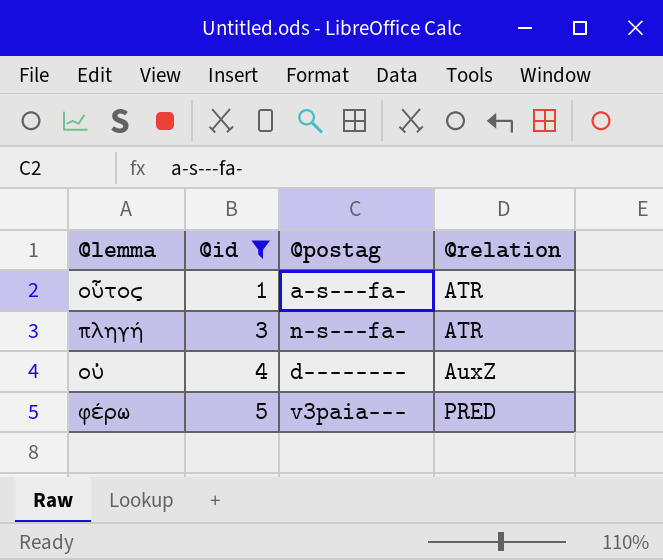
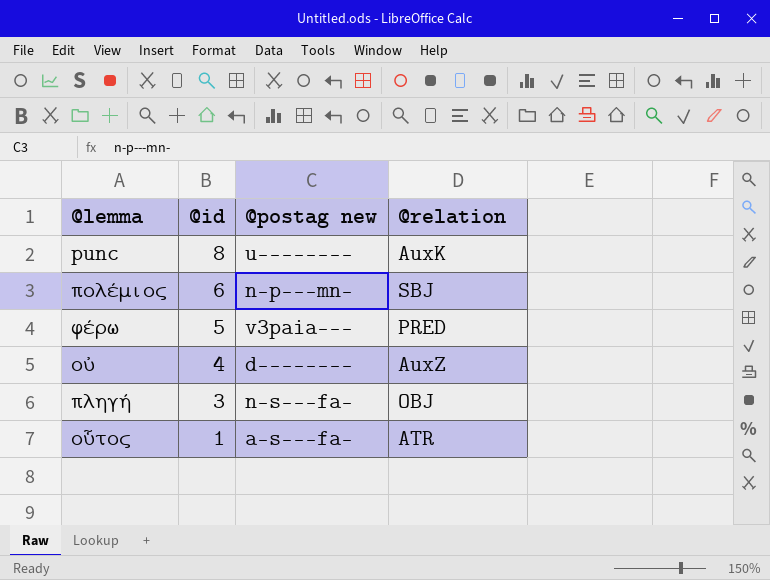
filter: @id <= 5 -> none
row order: @id ascending -> @id descending
column name: @postag -> @postag new
πληγή | @relation: ATR -> OBJ

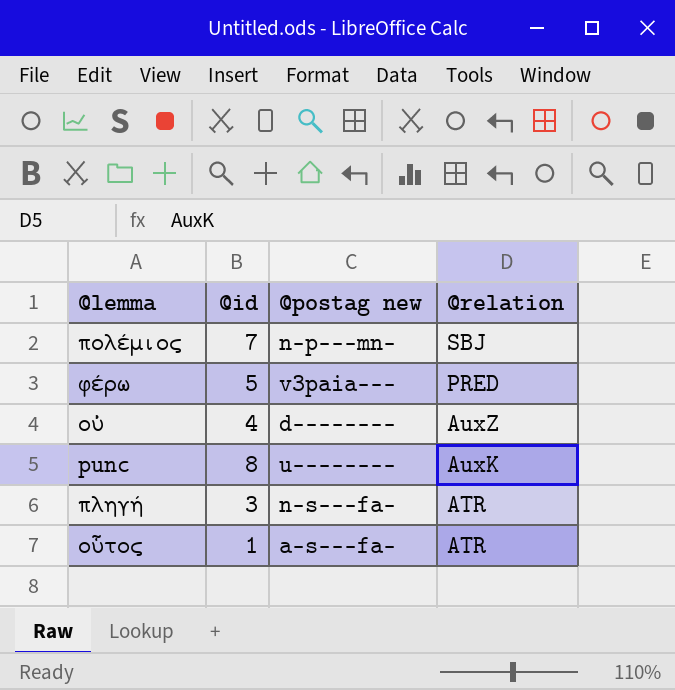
row order: @id descending -> @relation descending
πολέμιος | @id: 6 -> 7
πληγή | @relation: OBJ -> ATR

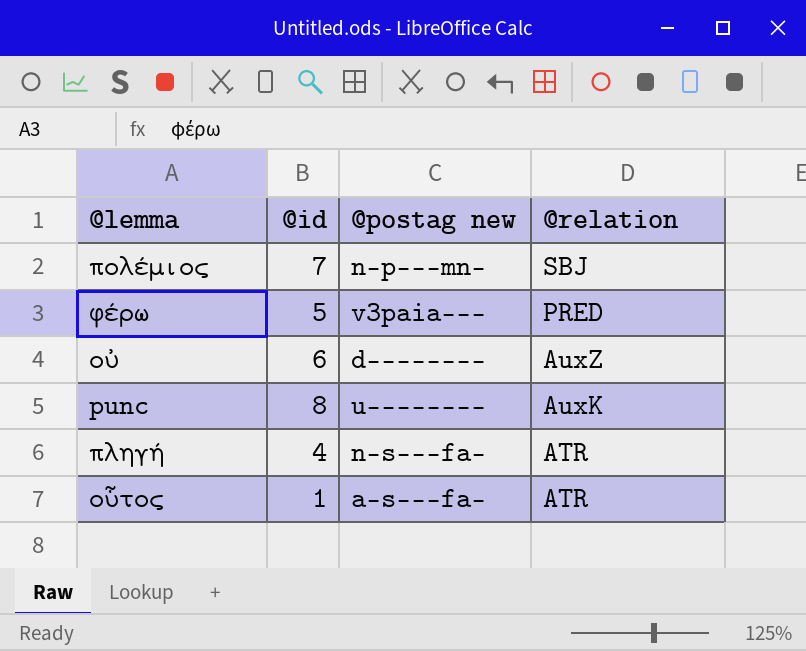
οὐ | @id: 4 -> 6
πληγή | @id: 3 -> 4

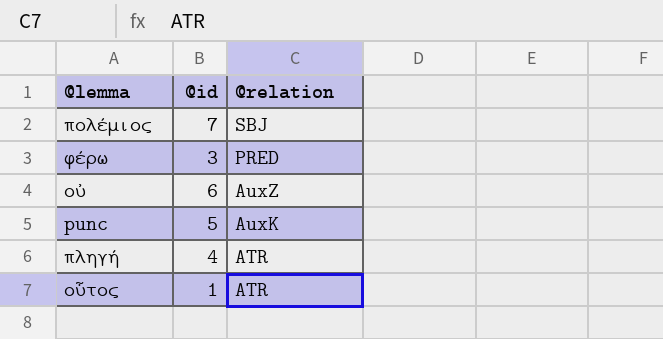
column @postag new | position: 3 -> none
φέρω | @id: 5 -> 3
punc | @id: 8 -> 5

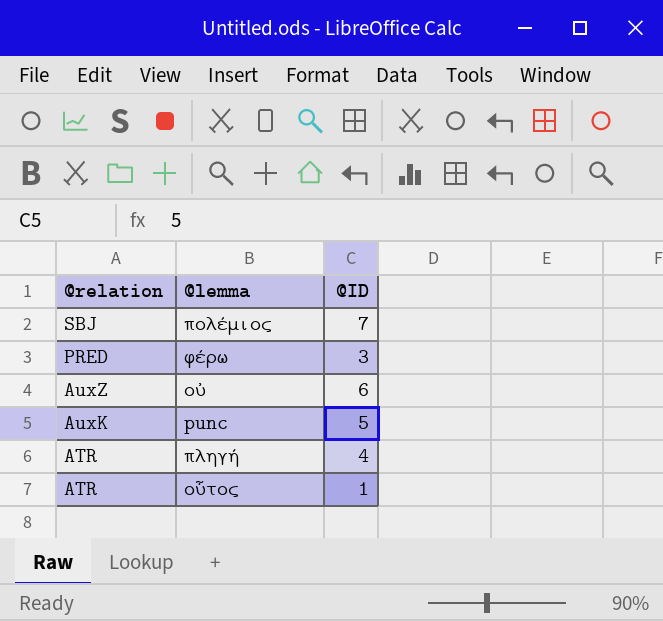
column @relation | position: 3 -> 1
column name: @id -> @ID

